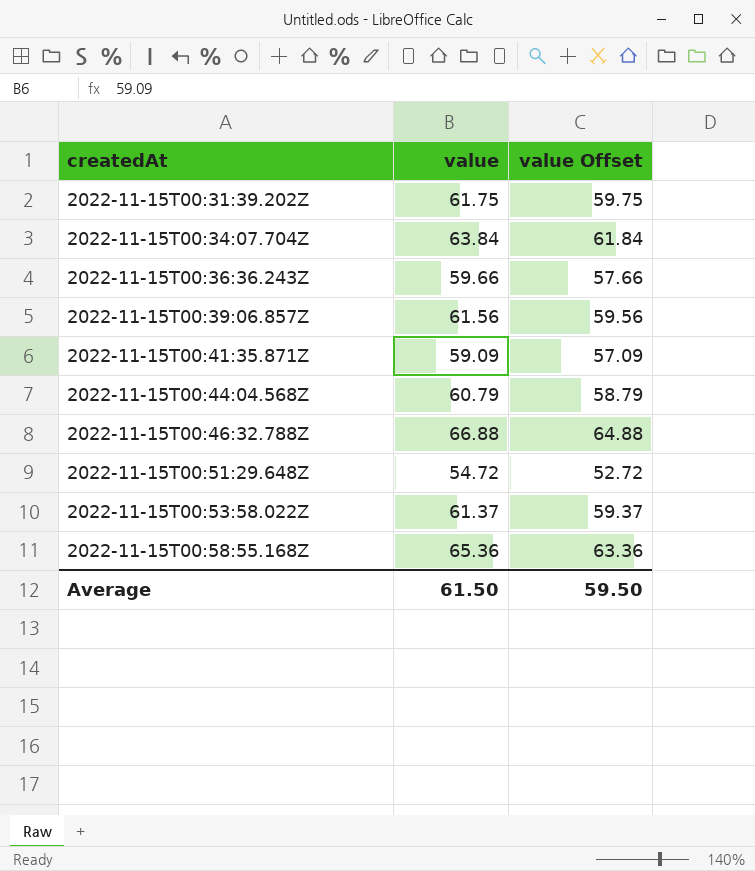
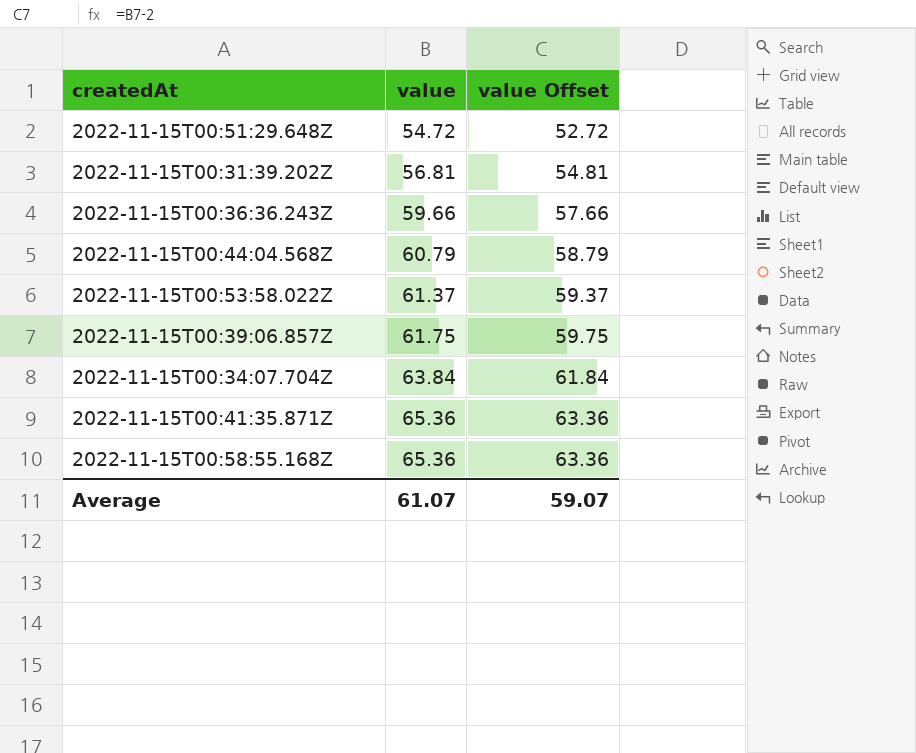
row order: createdAt ascending -> value ascending
row 2022-11-15T00:46:32.788Z: 66.88 | 64.88 -> none
2022-11-15T00:31:39.202Z | value: 61.75 -> 56.81
2022-11-15T00:31:39.202Z | value Offset: 59.75 -> 54.81
2022-11-15T00:39:06.857Z | value: 61.56 -> 61.75
2022-11-15T00:39:06.857Z | value Offset: 59.56 -> 59.75
2022-11-15T00:41:35.871Z | value: 59.09 -> 65.36
2022-11-15T00:41:35.871Z | value Offset: 57.09 -> 63.36
Average | value: 61.50 -> 61.07
Average | value Offset: 59.50 -> 59.07

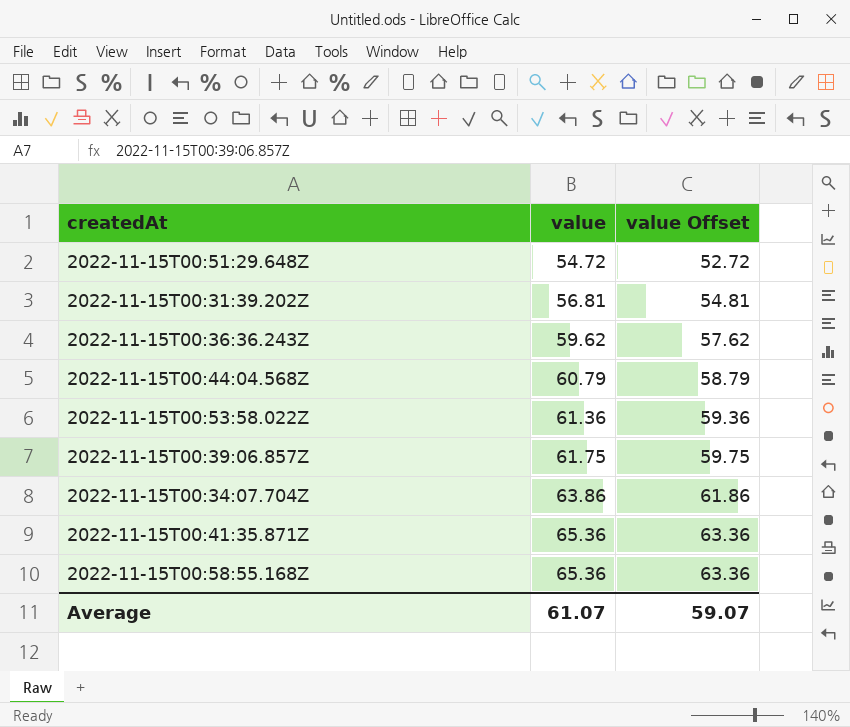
2022-11-15T00:36:36.243Z | value: 59.66 -> 59.62
2022-11-15T00:36:36.243Z | value Offset: 57.66 -> 57.62
2022-11-15T00:53:58.022Z | value: 61.37 -> 61.36
2022-11-15T00:53:58.022Z | value Offset: 59.37 -> 59.36
2022-11-15T00:34:07.704Z | value: 63.84 -> 63.86
2022-11-15T00:34:07.704Z | value Offset: 61.84 -> 61.86

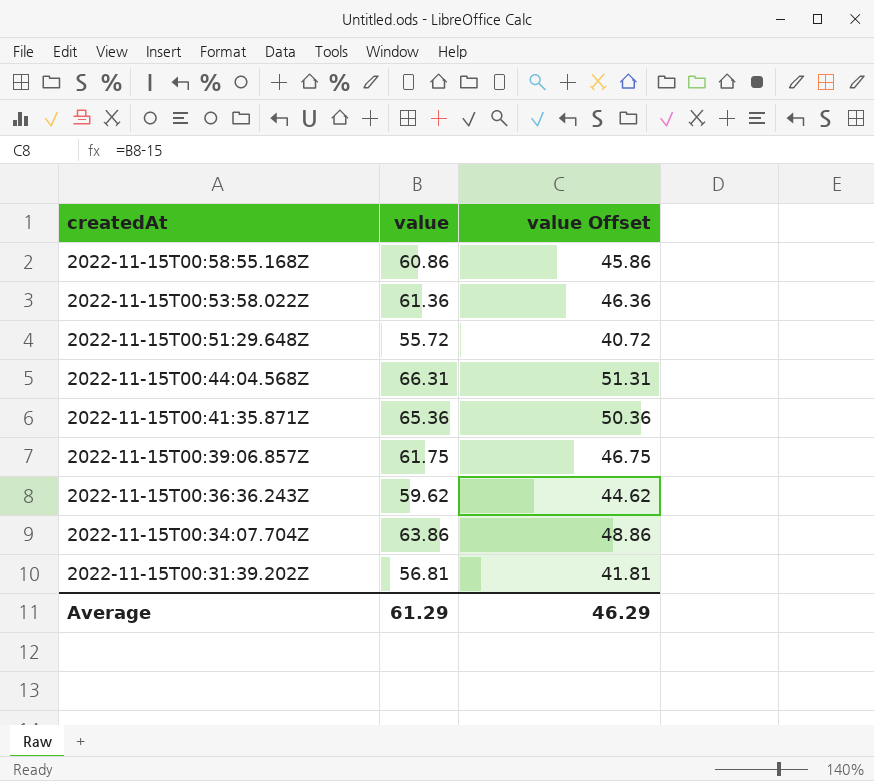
row order: value ascending -> createdAt descending
column value Offset | formula: [value] - 2 -> [value] - 15
2022-11-15T00:58:55.168Z | value: 65.36 -> 60.86
2022-11-15T00:51:29.648Z | value: 54.72 -> 55.72
2022-11-15T00:44:04.568Z | value: 60.79 -> 66.31
Average | value: 61.07 -> 61.29
Average | value Offset: 59.07 -> 46.29

